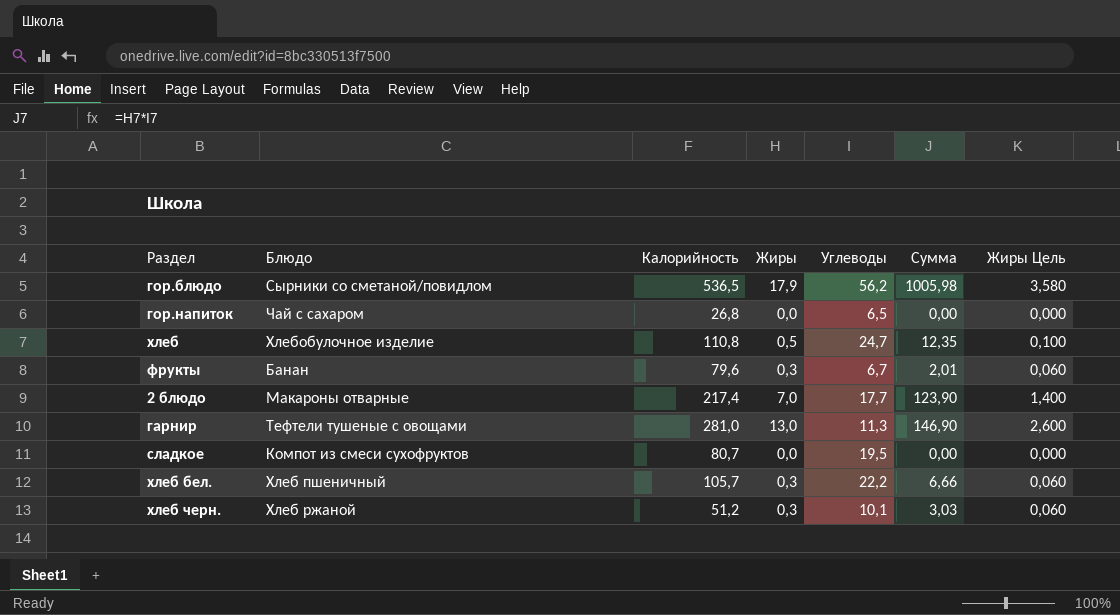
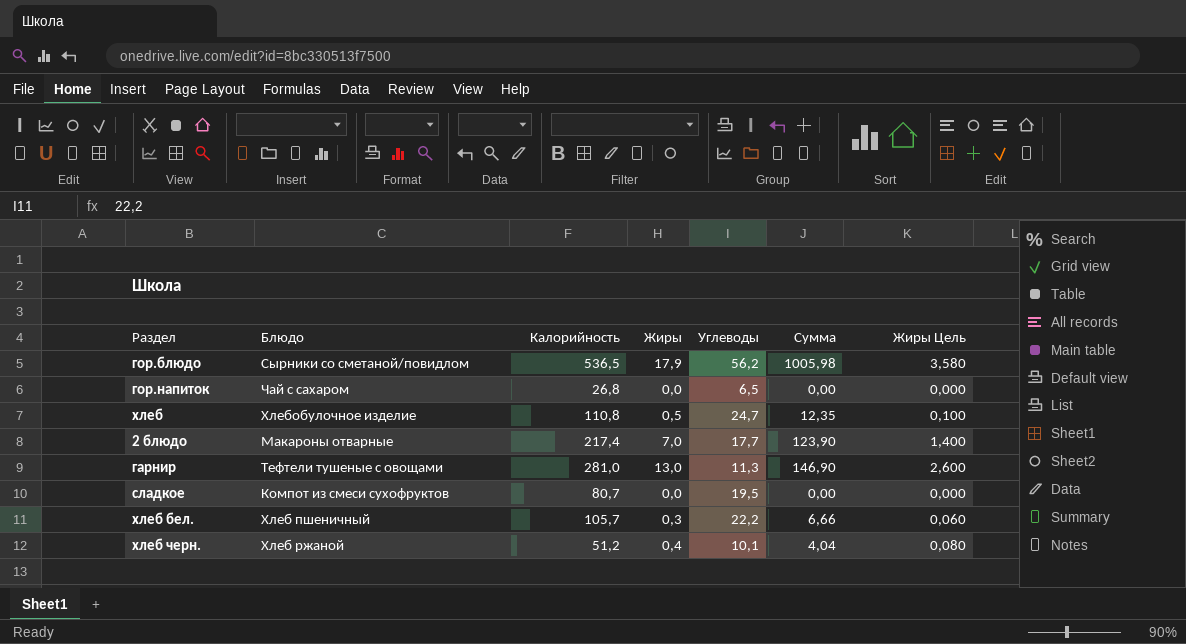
row фрукты: Банан | 79,6 | 0,3 | 6,7 | 2,01 | 0,060 -> none
хлеб черн. | Жиры: 0,3 -> 0,4
хлеб черн. | Сумма: 3,03 -> 4,04
хлеб черн. | Жиры Цель: 0,060 -> 0,080

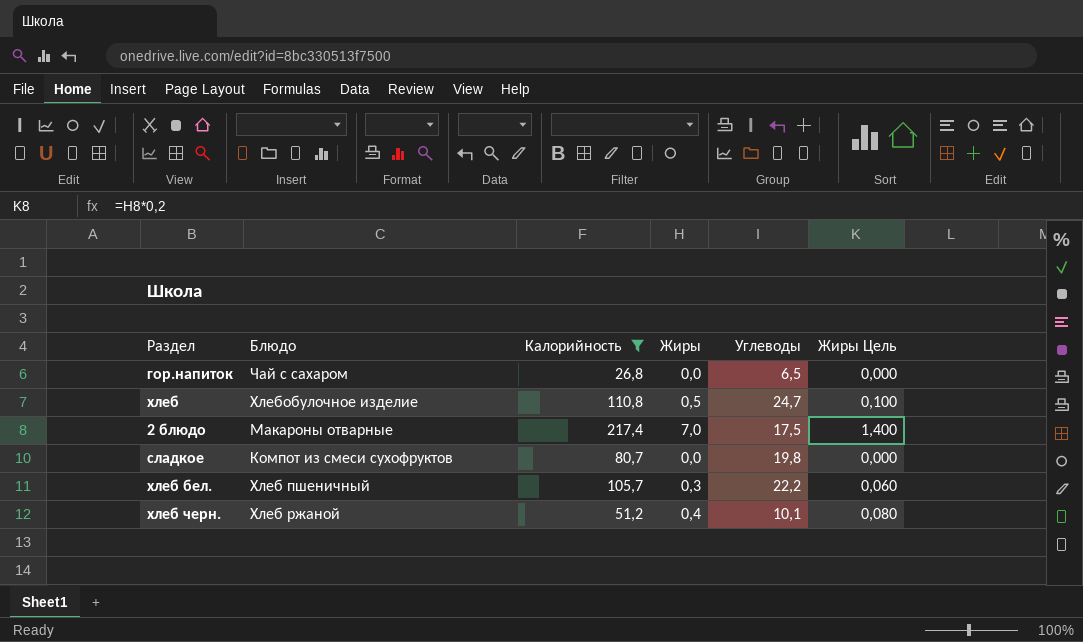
filter: none -> Калорийность <= 217,4
column Сумма | formula: [Жиры] * [Углеводы] -> none
2 блюдо | Углеводы: 17,7 -> 17,5
сладкое | Углеводы: 19,5 -> 19,8

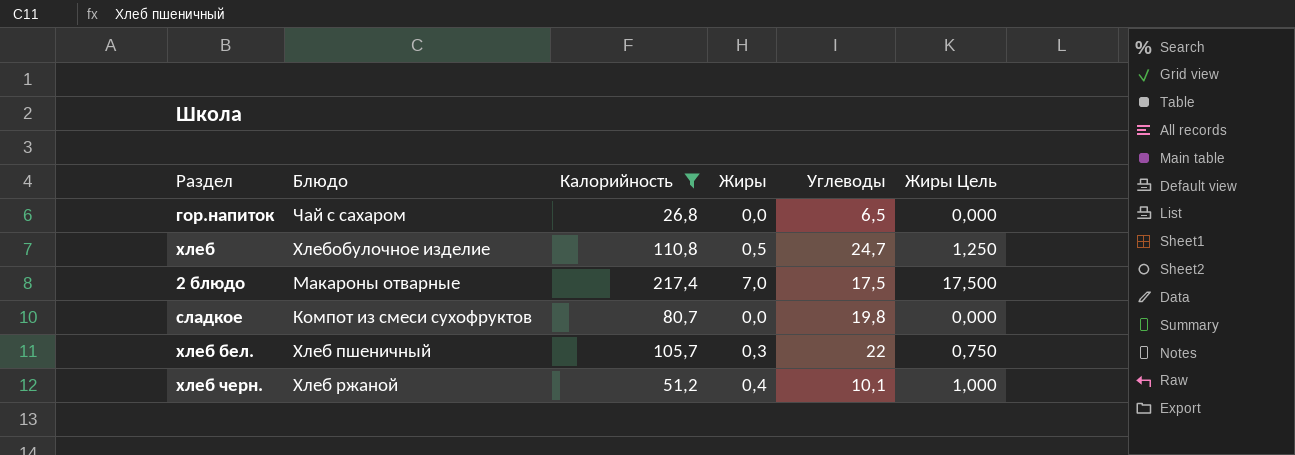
column Жиры Цель | formula: [Жиры] * 0,2 -> [Жиры] * 2,5
хлеб бел. | Углеводы: 22,2 -> 22

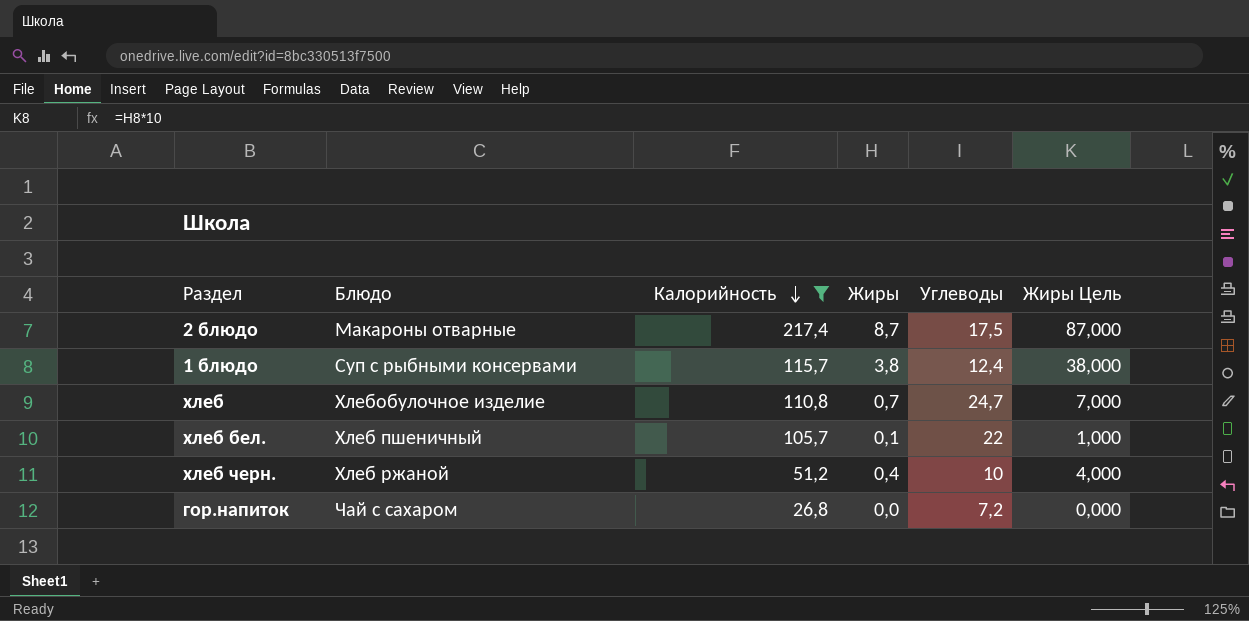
row order: none -> Калорийность descending
column Жиры Цель | formula: [Жиры] * 2,5 -> [Жиры] * 10
row сладкое: Компот из смеси сухофруктов | 80,7 | 0,0 | 19,8 | 0,000 -> none
2 блюдо | Жиры: 7,0 -> 8,7
row 1 блюдо: none -> Суп с рыбными консервами | 115,7 | 3,8 | 12,4 | 38,000
хлеб | Жиры: 0,5 -> 0,7
хлеб бел. | Жиры: 0,3 -> 0,1
хлеб черн. | Углеводы: 10,1 -> 10
гор.напиток | Углеводы: 6,5 -> 7,2

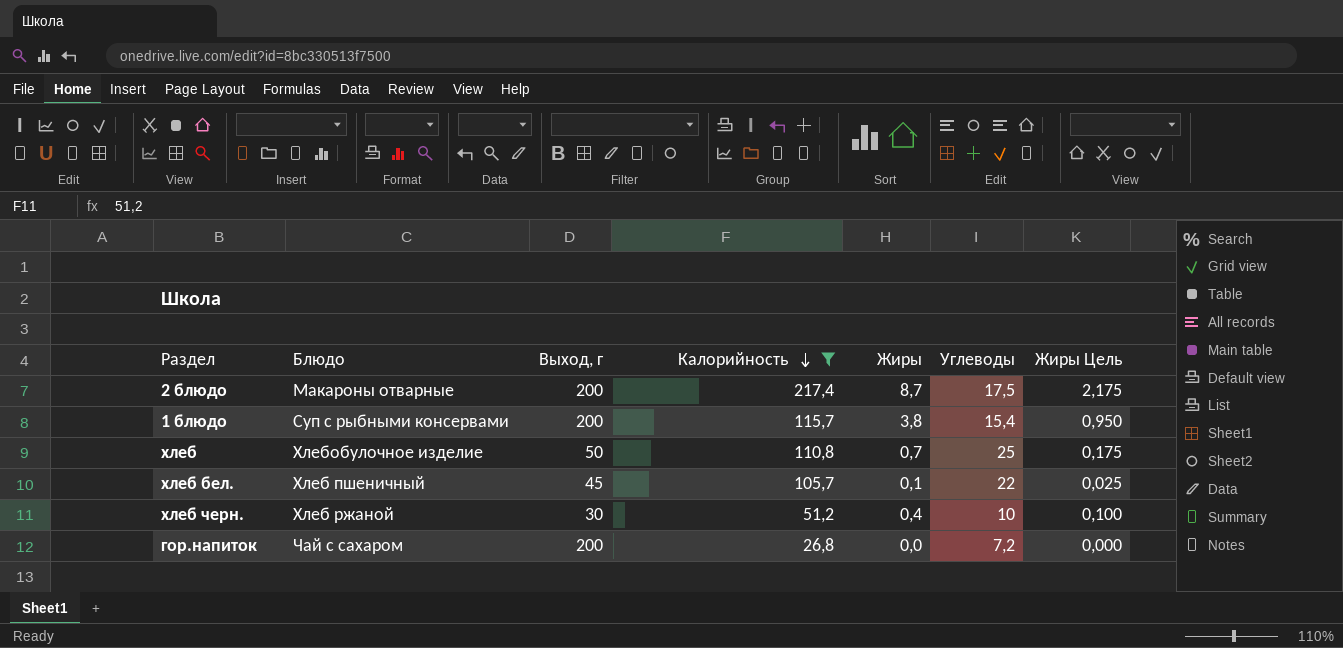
column Выход, г | position: none -> 3
column Жиры Цель | formula: [Жиры] * 10 -> [Жиры] * 0,25
1 блюдо | Углеводы: 12,4 -> 15,4
хлеб | Углеводы: 24,7 -> 25

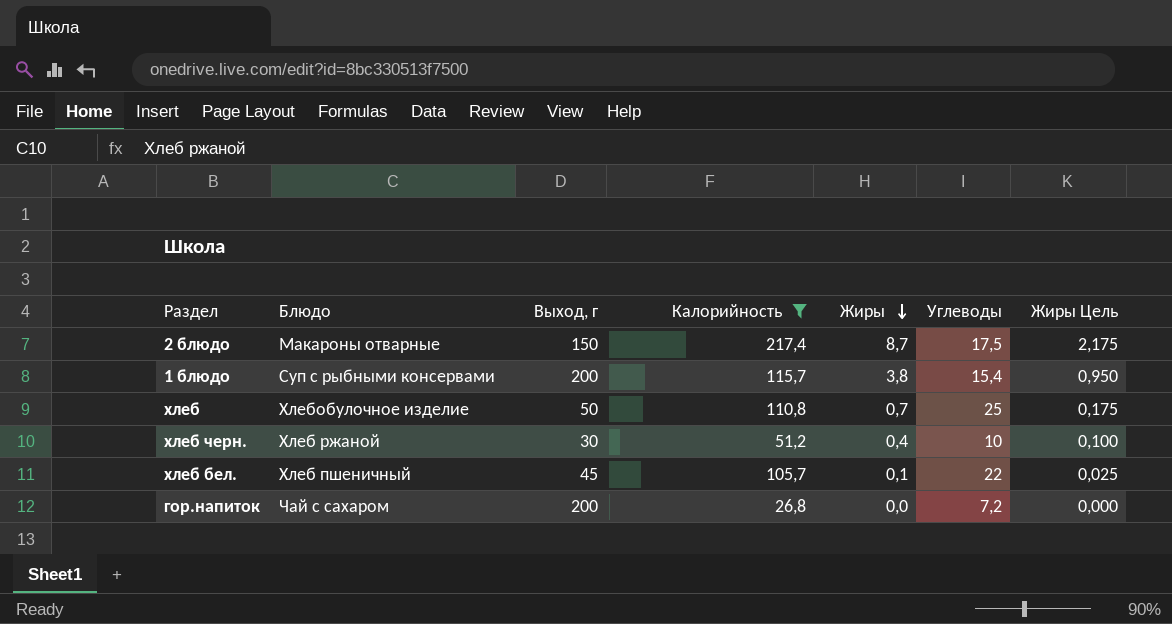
row order: Калорийность descending -> Жиры descending
2 блюдо | Выход, г: 200 -> 150

